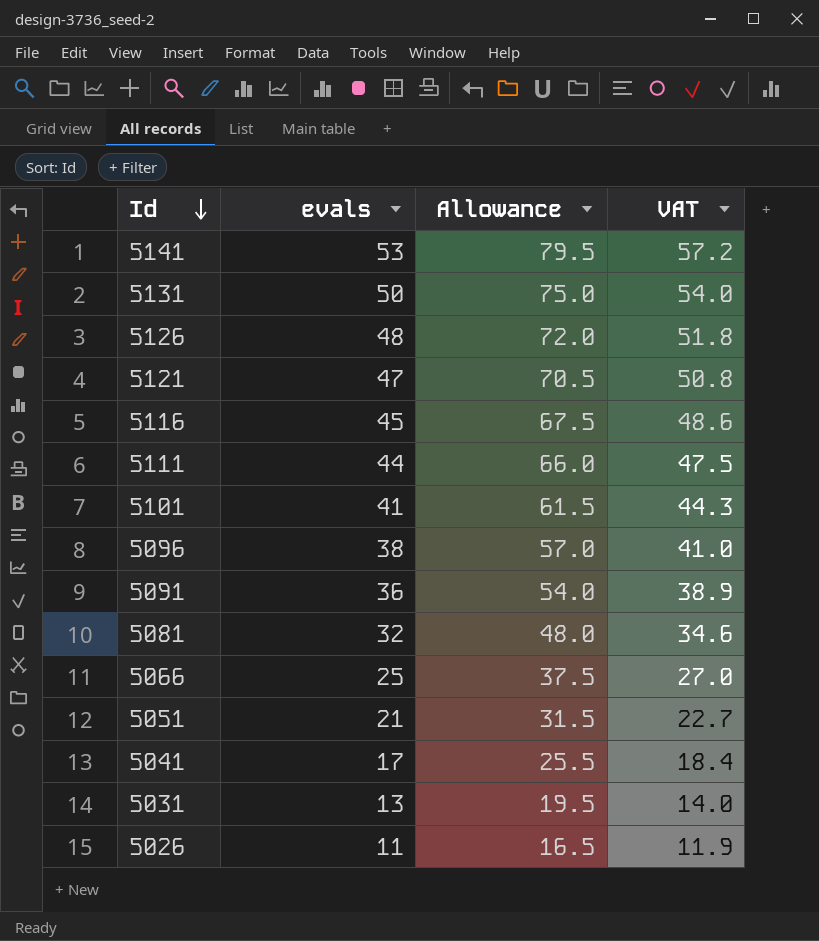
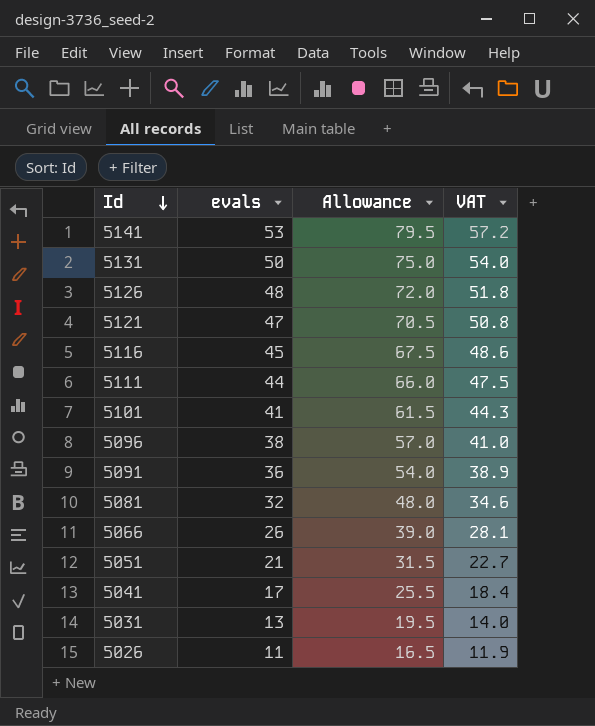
5066 | evals: 25 -> 26
5066 | Allowance: 37.5 -> 39.0
5066 | VAT: 27.0 -> 28.1

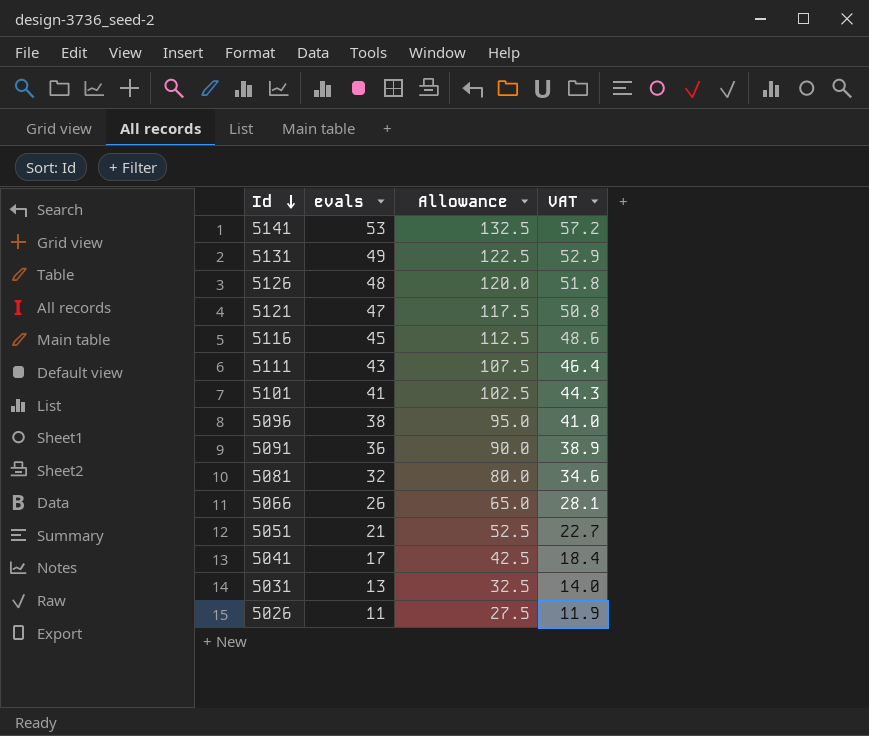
column Allowance | formula: [evals] * 1.5 -> [evals] * 2.5
5131 | evals: 50 -> 49
5131 | VAT: 54.0 -> 52.9
5111 | evals: 44 -> 43
5111 | VAT: 47.5 -> 46.4

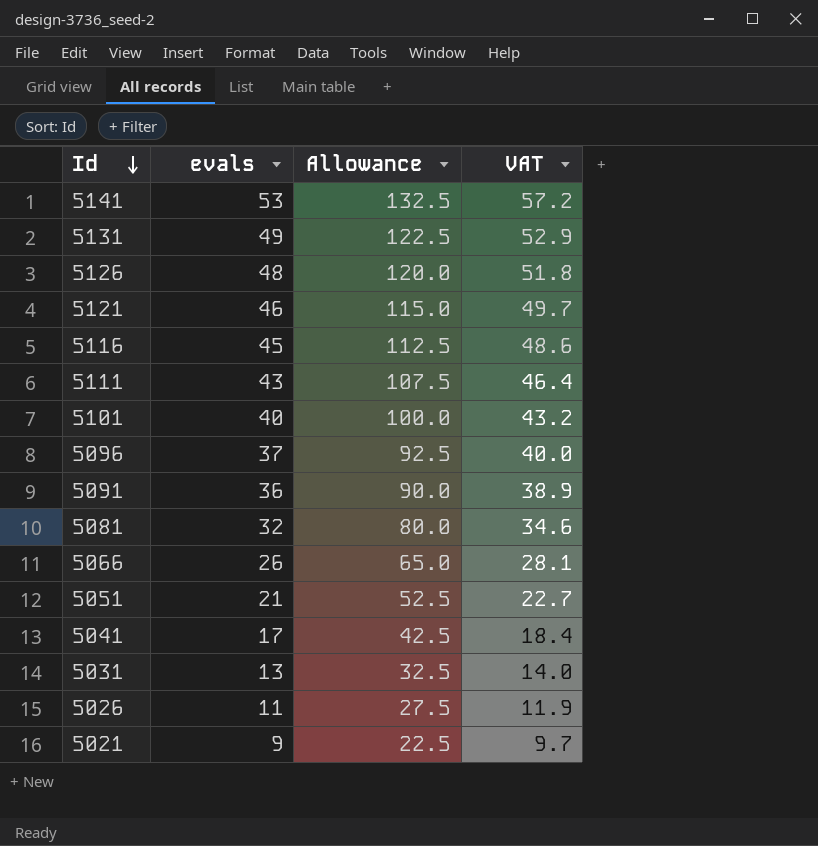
5121 | evals: 47 -> 46
5121 | Allowance: 117.5 -> 115.0
5121 | VAT: 50.8 -> 49.7
5101 | evals: 41 -> 40
5101 | Allowance: 102.5 -> 100.0
5101 | VAT: 44.3 -> 43.2
5096 | evals: 38 -> 37
5096 | Allowance: 95.0 -> 92.5
5096 | VAT: 41.0 -> 40.0
row 5021: none -> 9 | 22.5 | 9.7

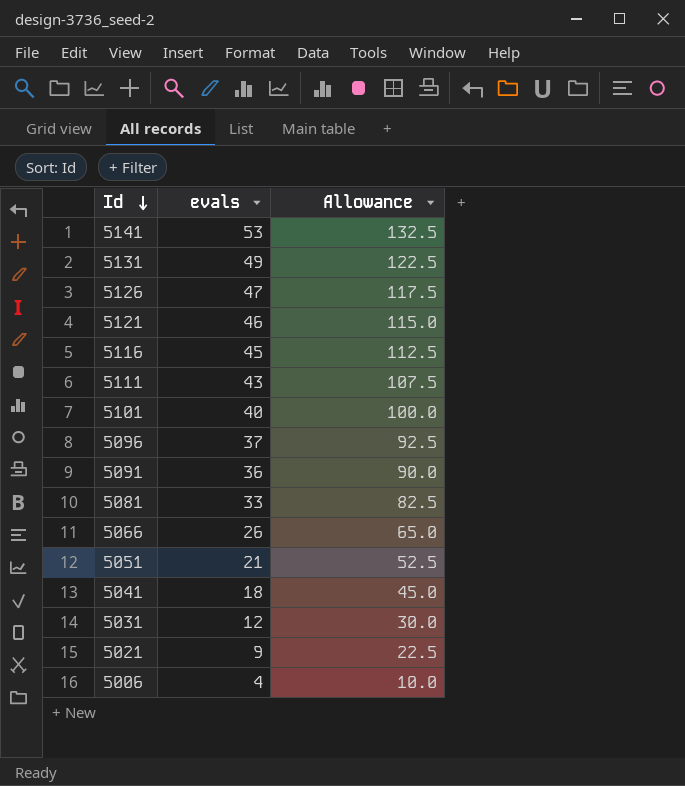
column VAT | formula: [evals] * 1.08 -> none
row 5026: 11 | 27.5 | 11.9 -> none
5126 | evals: 48 -> 47
5126 | Allowance: 120.0 -> 117.5
5081 | evals: 32 -> 33
5081 | Allowance: 80.0 -> 82.5
5041 | evals: 17 -> 18
5041 | Allowance: 42.5 -> 45.0
5031 | evals: 13 -> 12
5031 | Allowance: 32.5 -> 30.0
row 5006: none -> 4 | 10.0

